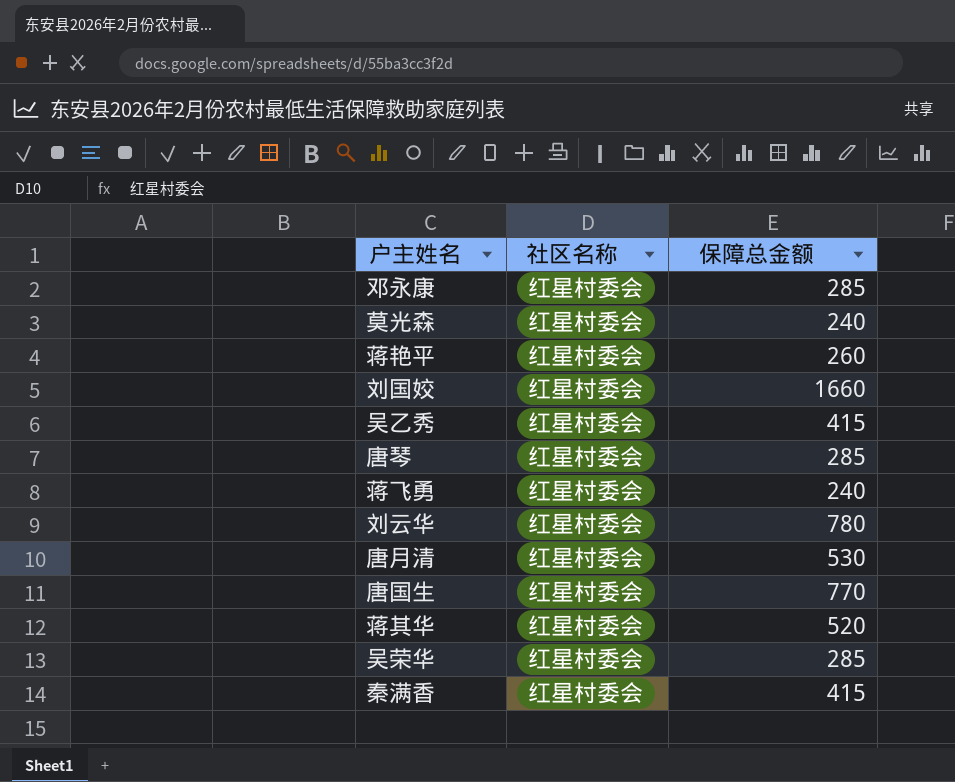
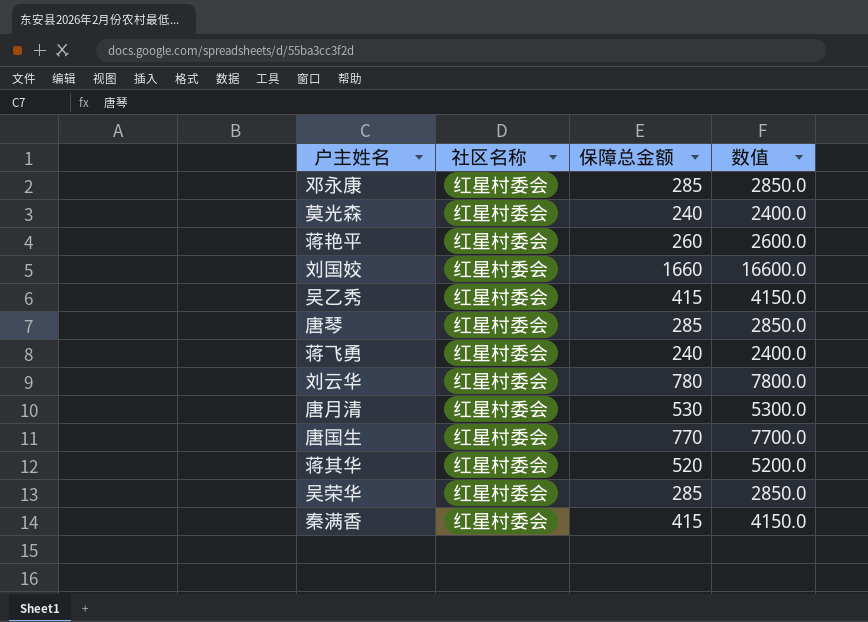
column 数值 | formula: none -> [保障总金额] * 10

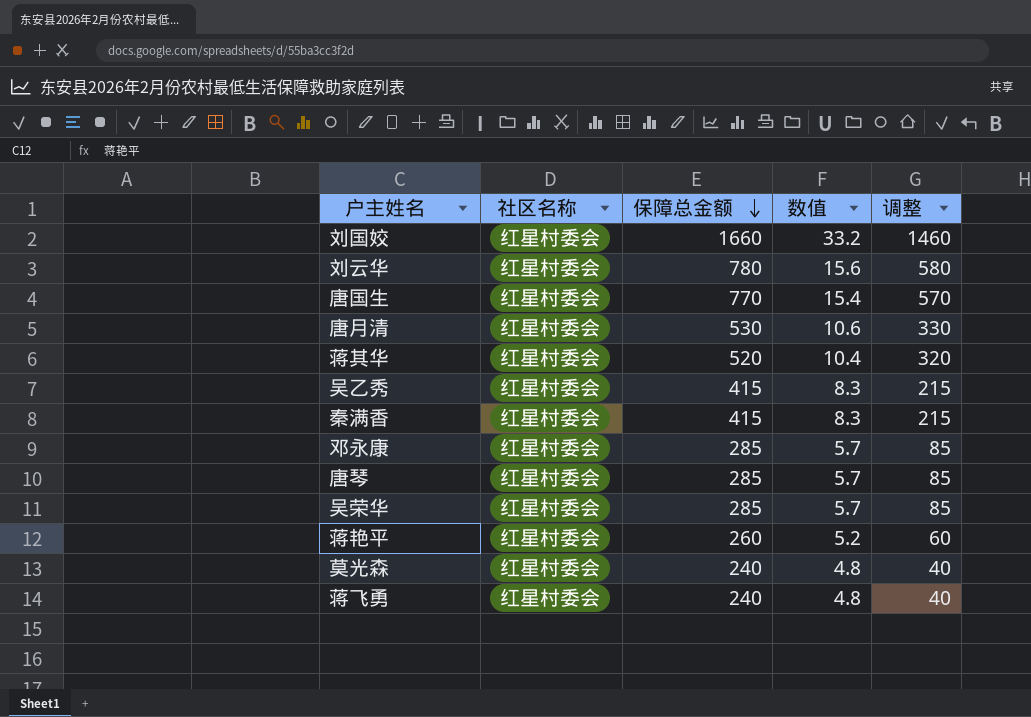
row order: none -> 保障总金额 descending
column 数值 | formula: [保障总金额] * 10 -> [保障总金额] * 0.02
column 调整 | formula: none -> [保障总金额] - 200

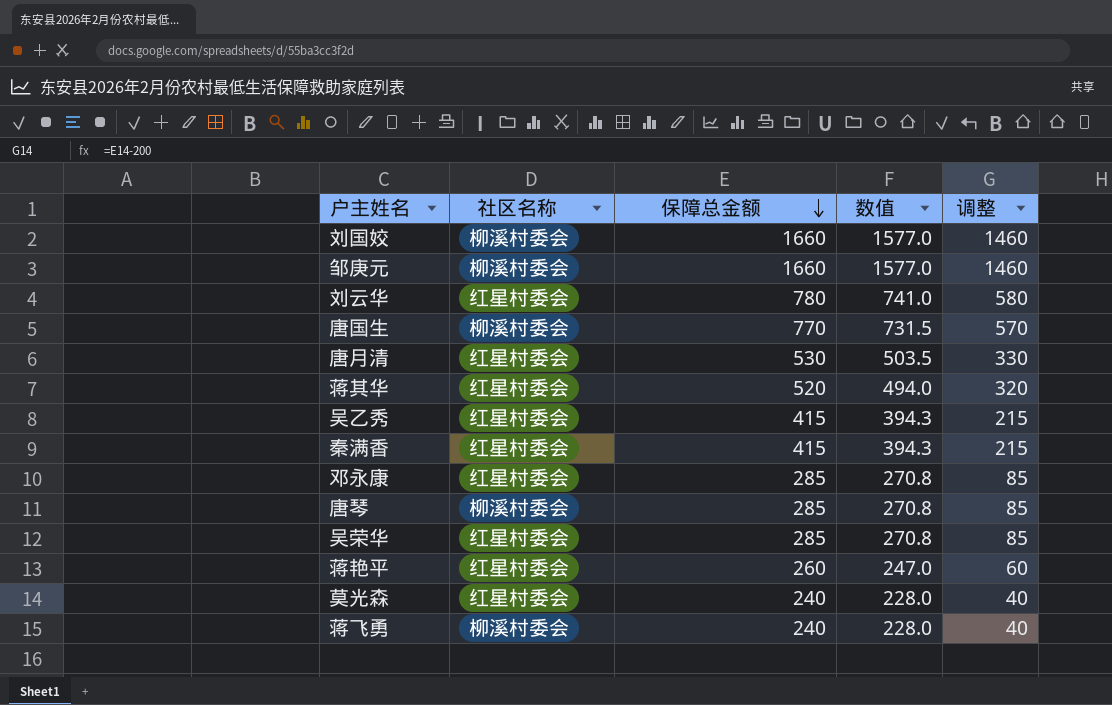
column 数值 | formula: [保障总金额] * 0.02 -> [保障总金额] * 0.95
刘国姣 | 社区名称: 红星村委会 -> 柳溪村委会
row 邹庚元: none -> 柳溪村委会 | 1660 | 1577.0 | 1460
唐国生 | 社区名称: 红星村委会 -> 柳溪村委会
唐琴 | 社区名称: 红星村委会 -> 柳溪村委会
蒋飞勇 | 社区名称: 红星村委会 -> 柳溪村委会

